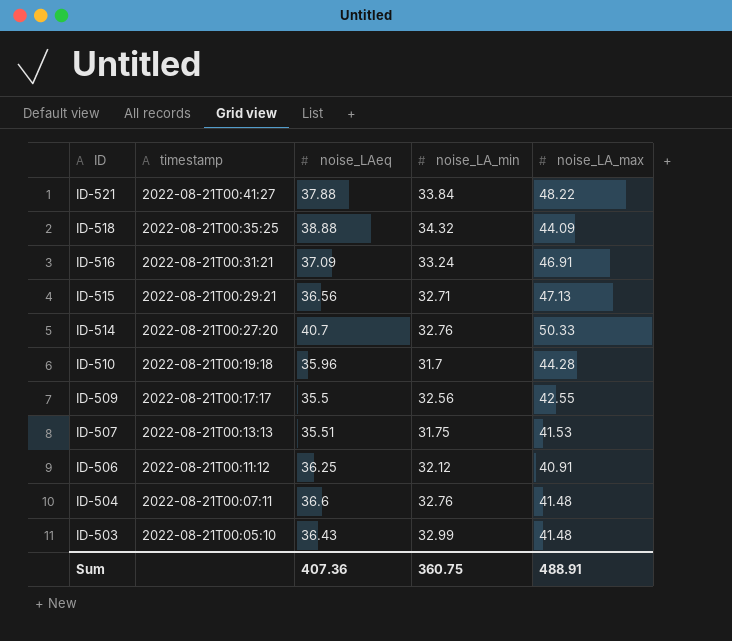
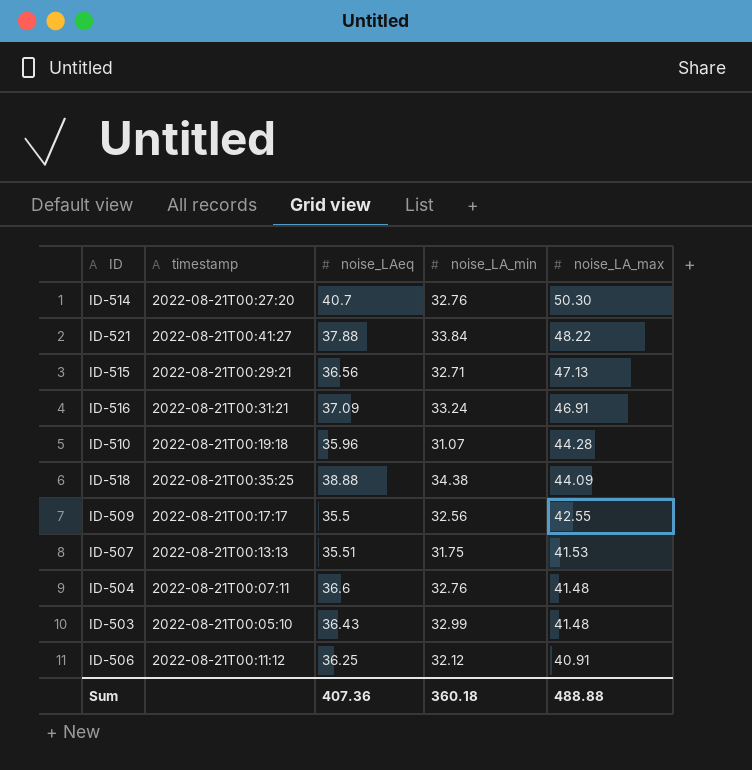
row order: ID descending -> noise_LA_max descending
ID-514 | noise_LA_max: 50.33 -> 50.30
ID-510 | noise_LA_min: 31.7 -> 31.07
ID-518 | noise_LA_min: 34.32 -> 34.38
Sum | noise_LA_min: 360.75 -> 360.18
Sum | noise_LA_max: 488.91 -> 488.88

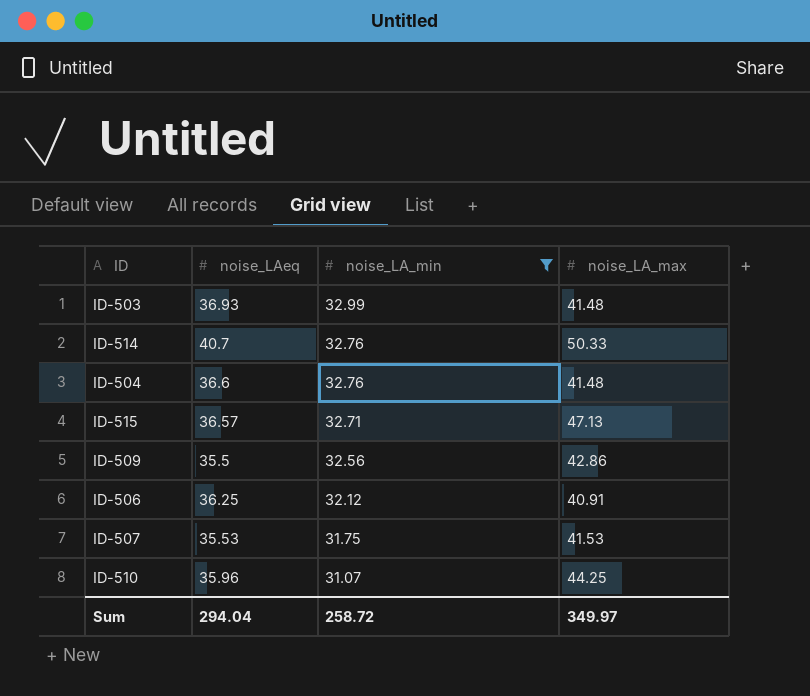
filter: none -> noise_LA_min <= 32.99
row order: noise_LA_max descending -> noise_LA_min descending
column timestamp | position: 2 -> none
ID-503 | noise_LAeq: 36.43 -> 36.93
ID-514 | noise_LA_max: 50.30 -> 50.33
ID-515 | noise_LAeq: 36.56 -> 36.57
ID-509 | noise_LA_max: 42.55 -> 42.86
ID-507 | noise_LAeq: 35.51 -> 35.53
ID-510 | noise_LA_max: 44.28 -> 44.25
Sum | noise_LAeq: 407.36 -> 294.04
Sum | noise_LA_min: 360.18 -> 258.72
Sum | noise_LA_max: 488.88 -> 349.97

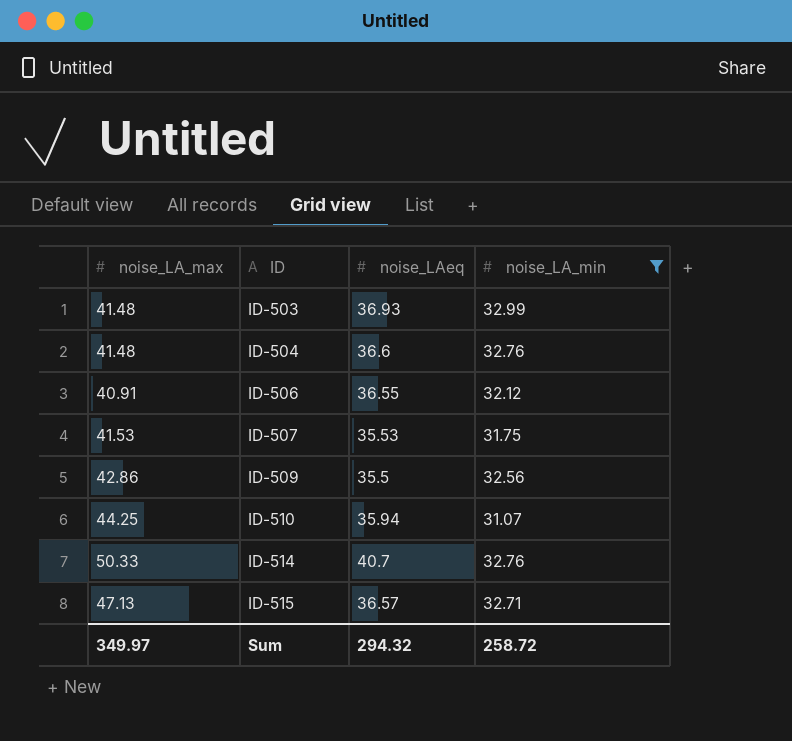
row order: noise_LA_min descending -> ID ascending
column noise_LA_max | position: 4 -> 1
ID-506 | noise_LAeq: 36.25 -> 36.55
ID-510 | noise_LAeq: 35.96 -> 35.94
Sum | noise_LAeq: 294.04 -> 294.32

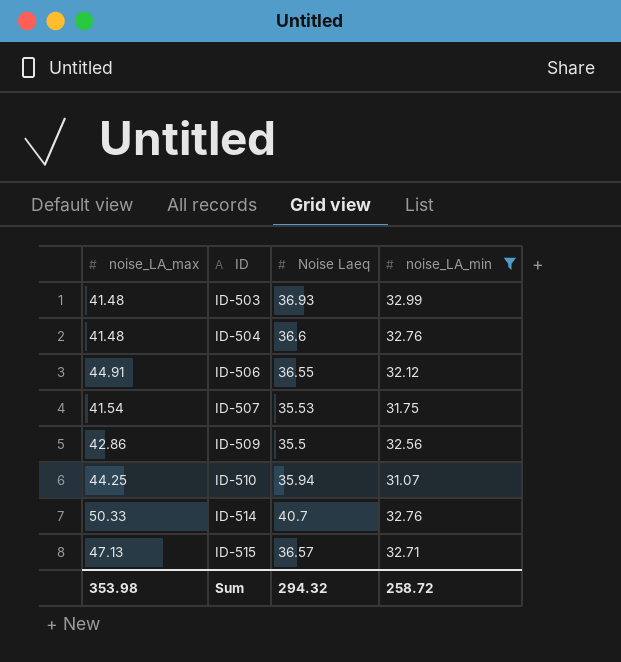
column name: noise_LAeq -> Noise Laeq
ID-506 | noise_LA_max: 40.91 -> 44.91
ID-507 | noise_LA_max: 41.53 -> 41.54
Sum | noise_LA_max: 349.97 -> 353.98

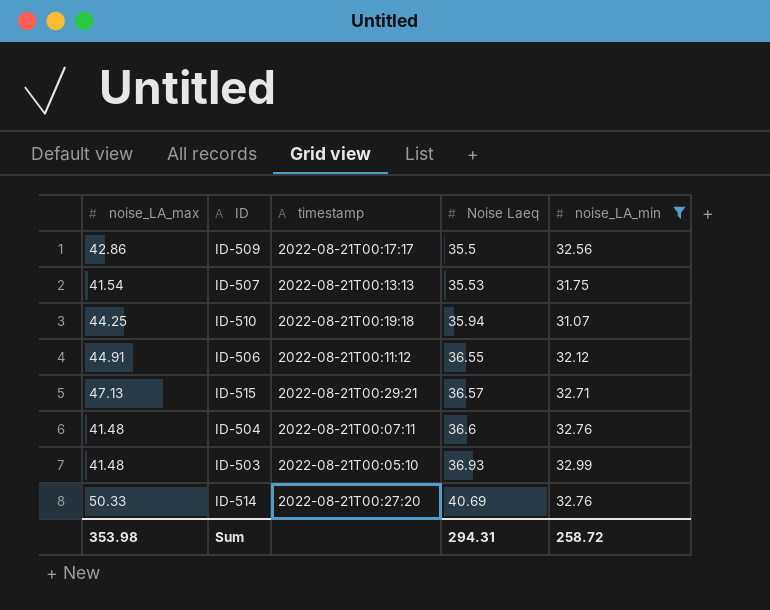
row order: ID ascending -> Noise Laeq ascending
column timestamp | position: none -> 3
ID-514 | Noise Laeq: 40.7 -> 40.69
Sum | Noise Laeq: 294.32 -> 294.31

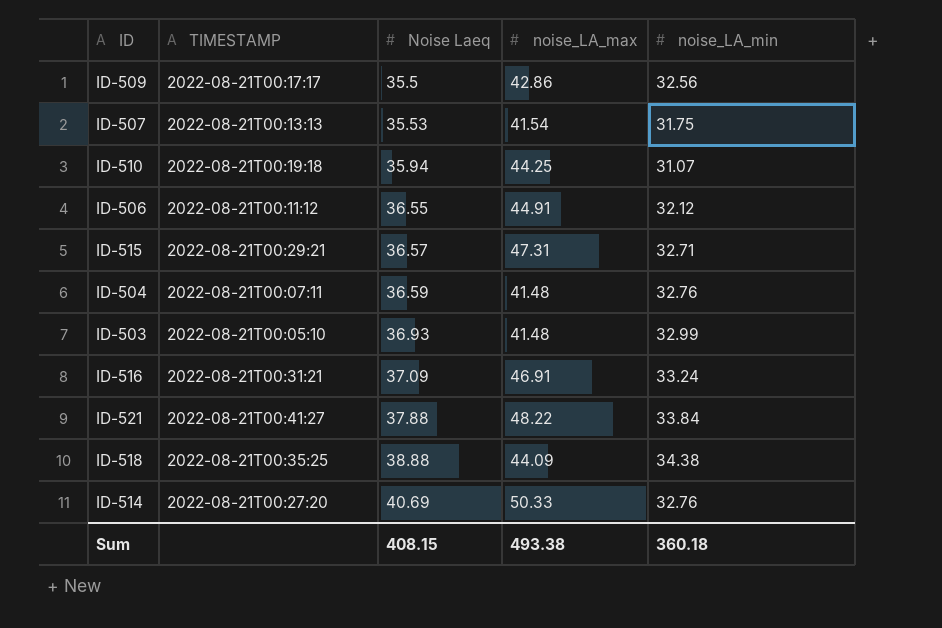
filter: noise_LA_min <= 32.99 -> none
column name: timestamp -> TIMESTAMP
column noise_LA_max | position: 1 -> 4
ID-515 | noise_LA_max: 47.13 -> 47.31
ID-504 | Noise Laeq: 36.6 -> 36.59
Sum | Noise Laeq: 294.31 -> 408.15
Sum | noise_LA_max: 353.98 -> 493.38
Sum | noise_LA_min: 258.72 -> 360.18

